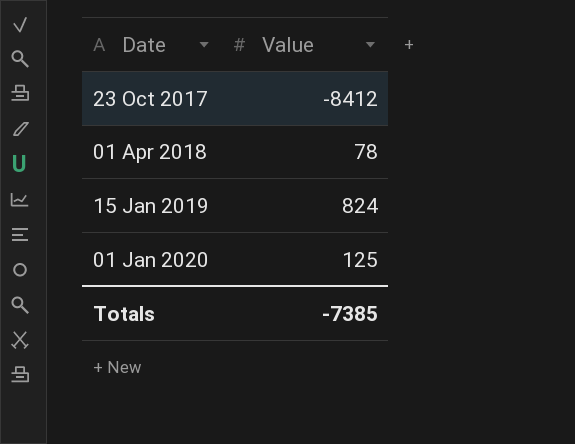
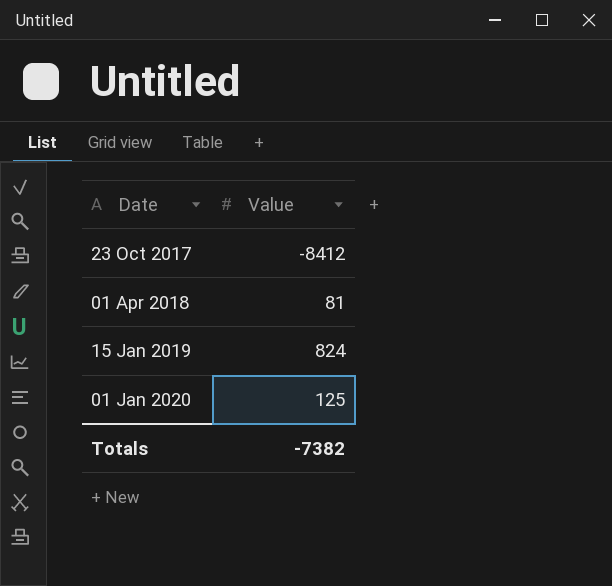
01 Apr 2018 | Value: 78 -> 81
Totals | Value: -7385 -> -7382

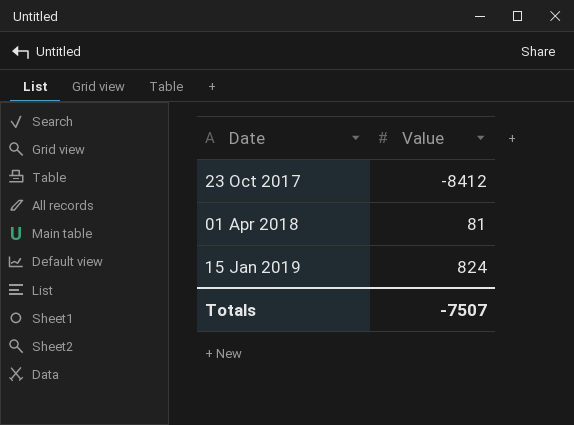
row 01 Jan 2020: 125 -> none
Totals | Value: -7382 -> -7507

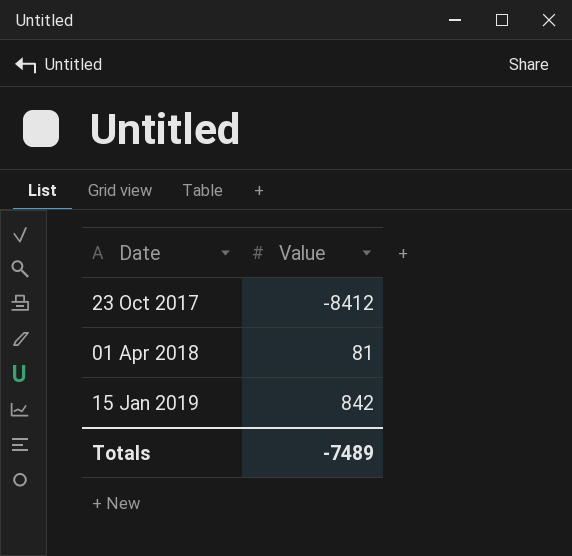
15 Jan 2019 | Value: 824 -> 842
Totals | Value: -7507 -> -7489

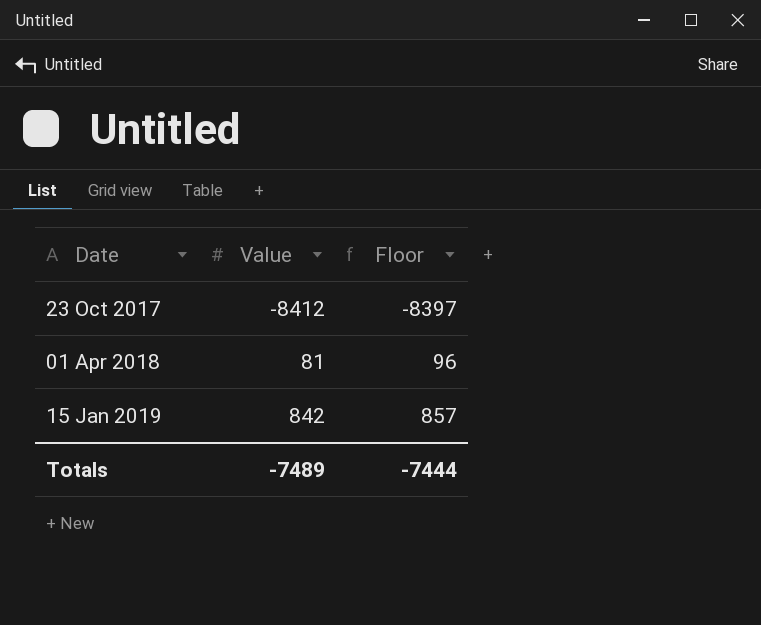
column Floor | formula: none -> [Value] + 15

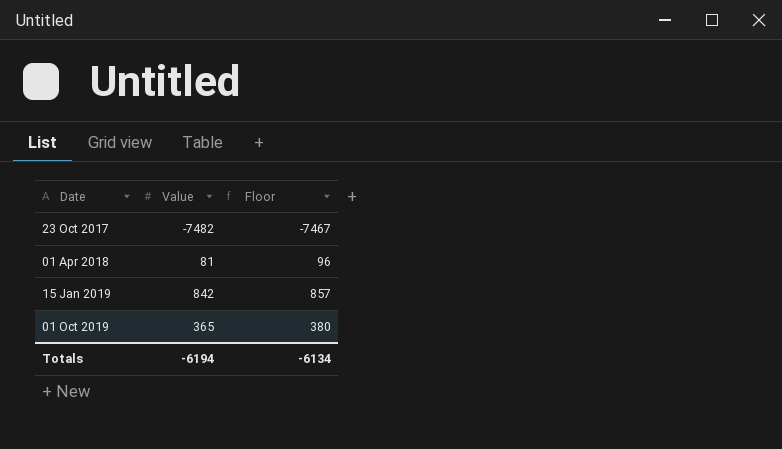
23 Oct 2017 | Value: -8412 -> -7482
23 Oct 2017 | Floor: -8397 -> -7467
row 01 Oct 2019: none -> 365 | 380
Totals | Value: -7489 -> -6194
Totals | Floor: -7444 -> -6134

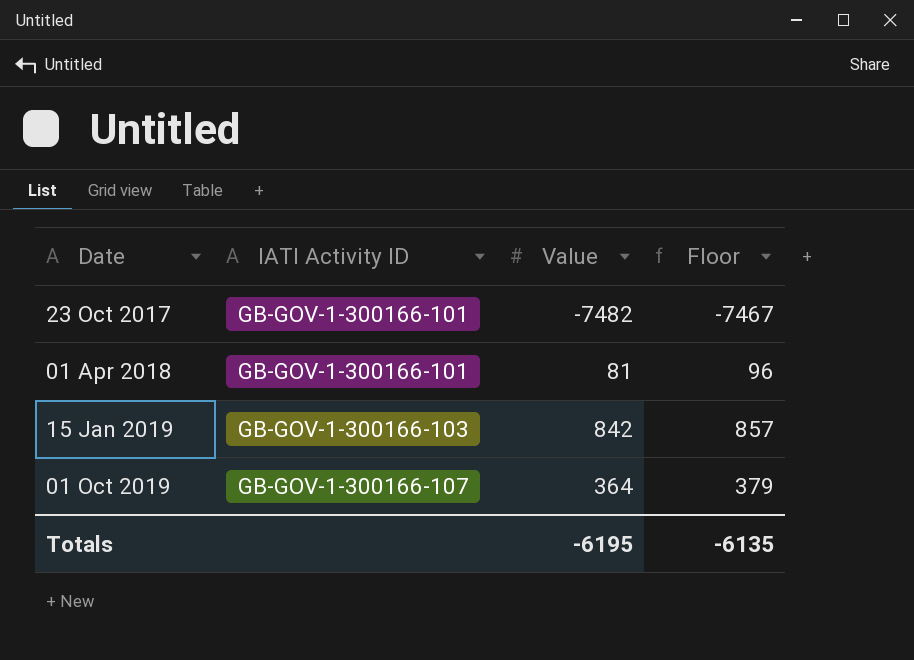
column IATI Activity ID | position: none -> 2
01 Oct 2019 | Value: 365 -> 364
01 Oct 2019 | Floor: 380 -> 379
Totals | Value: -6194 -> -6195
Totals | Floor: -6134 -> -6135

